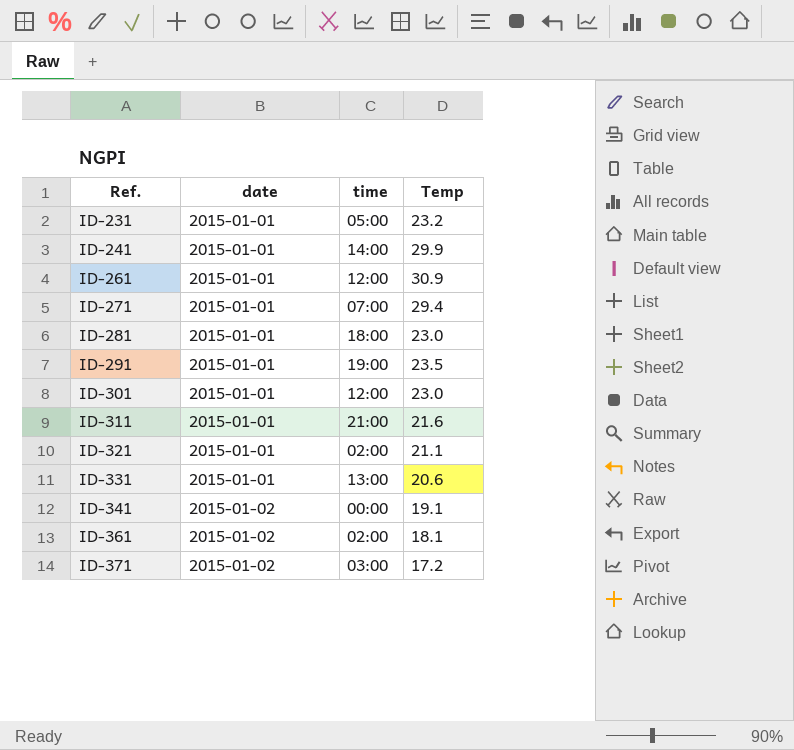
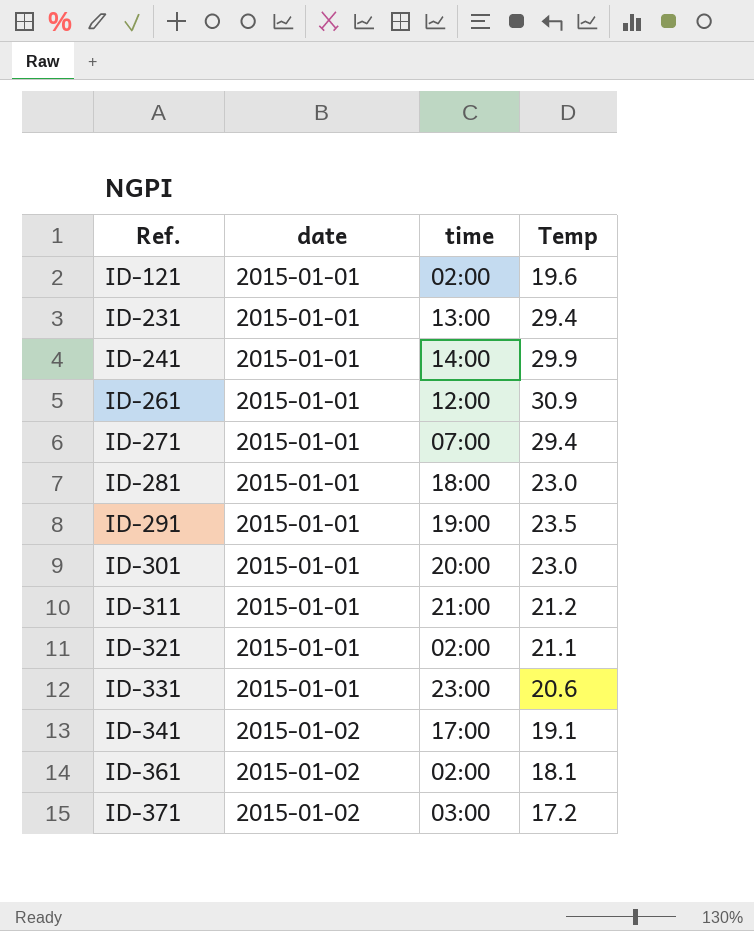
row ID-121: none -> 2015-01-01 | 02:00 | 19.6
ID-231 | time: 05:00 -> 13:00
ID-231 | Temp: 23.2 -> 29.4
ID-301 | time: 12:00 -> 20:00
ID-311 | Temp: 21.6 -> 21.2
ID-331 | time: 13:00 -> 23:00
ID-341 | time: 00:00 -> 17:00

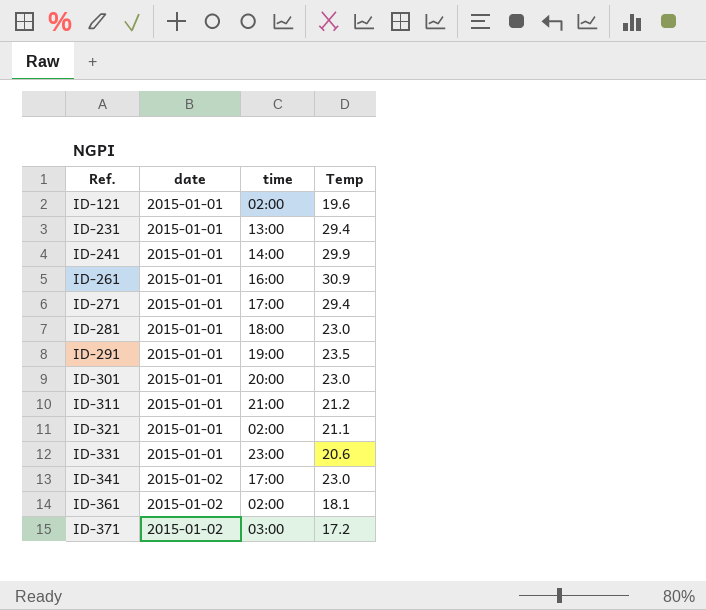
ID-261 | time: 12:00 -> 16:00
ID-271 | time: 07:00 -> 17:00
ID-341 | Temp: 19.1 -> 23.0

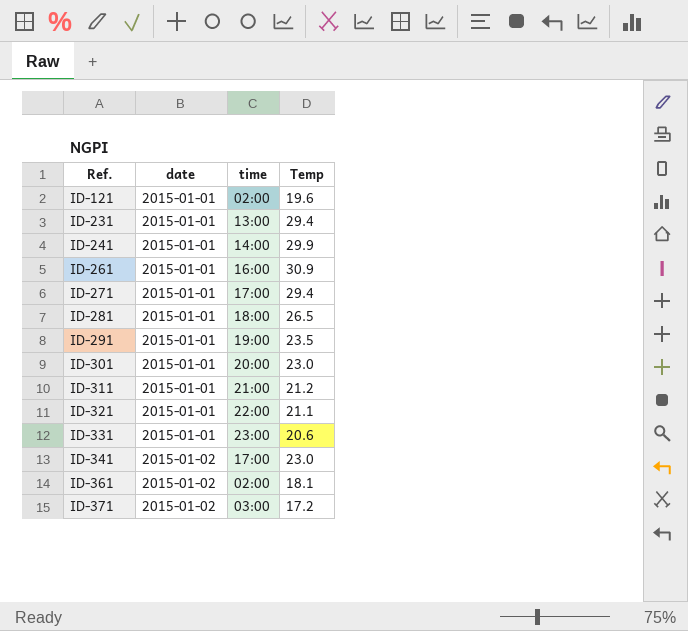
ID-281 | Temp: 23.0 -> 26.5
ID-321 | time: 02:00 -> 22:00

